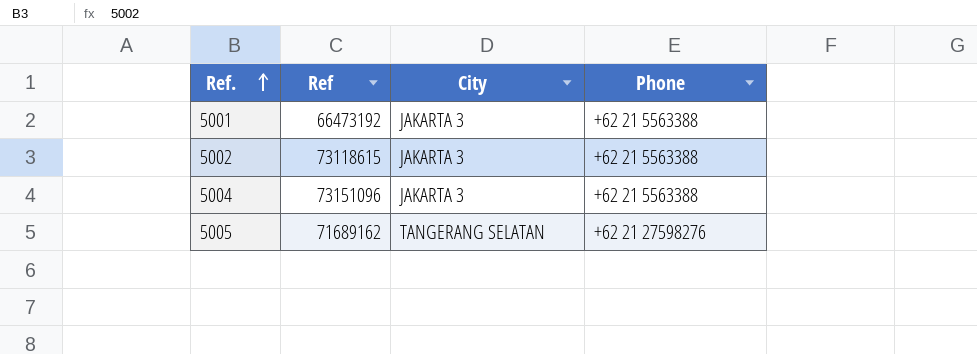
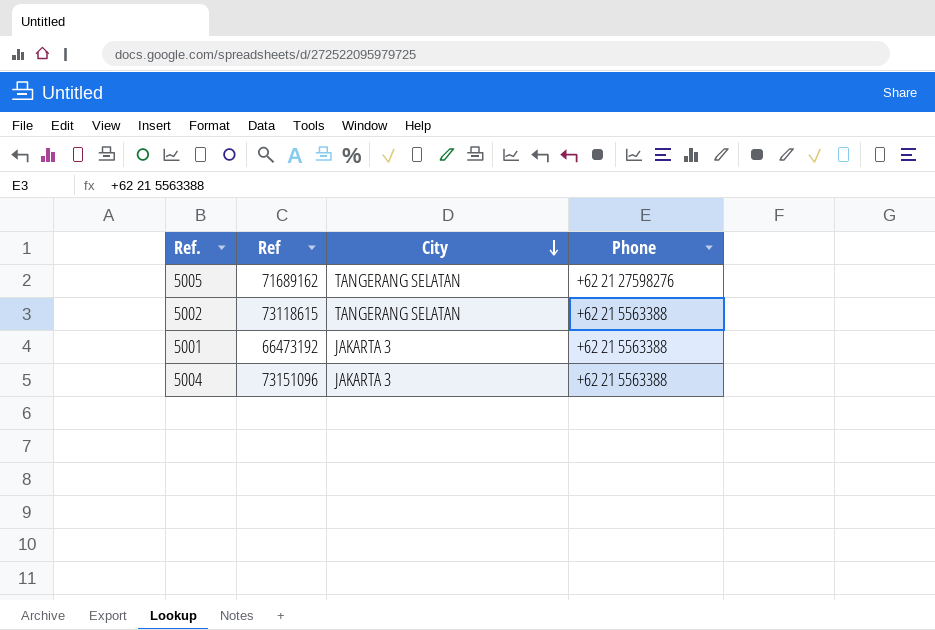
row order: Ref. ascending -> City descending
5002 | City: JAKARTA 3 -> TANGERANG SELATAN

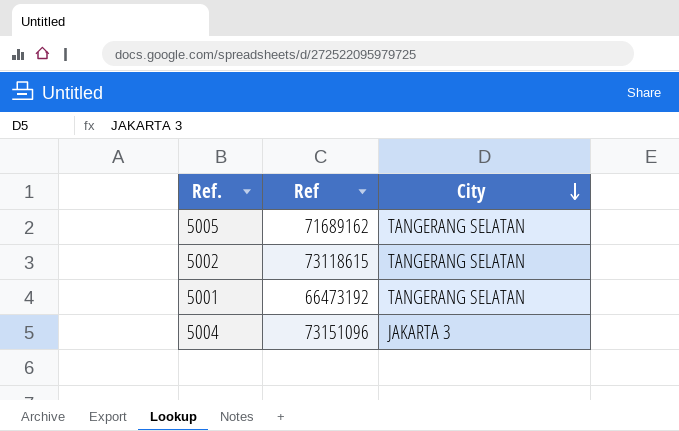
column Phone | position: 4 -> none
5001 | City: JAKARTA 3 -> TANGERANG SELATAN

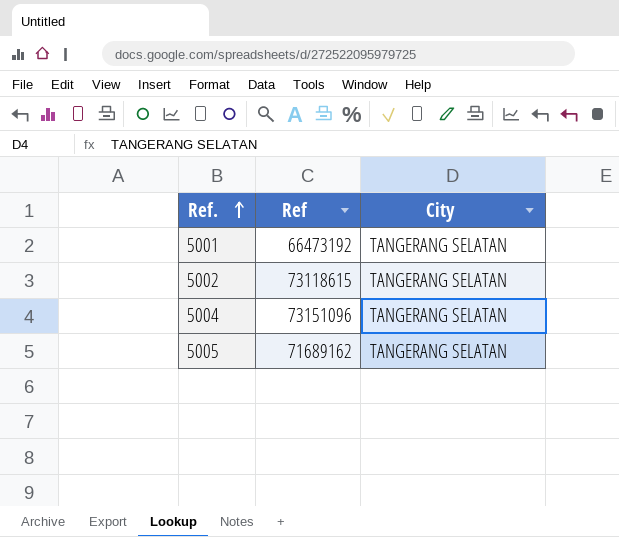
row order: City descending -> Ref. ascending
5004 | City: JAKARTA 3 -> TANGERANG SELATAN

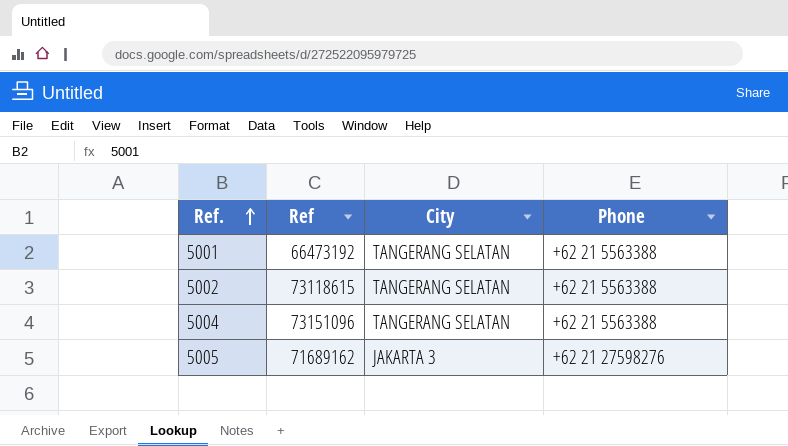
column Phone | position: none -> 4
5005 | City: TANGERANG SELATAN -> JAKARTA 3

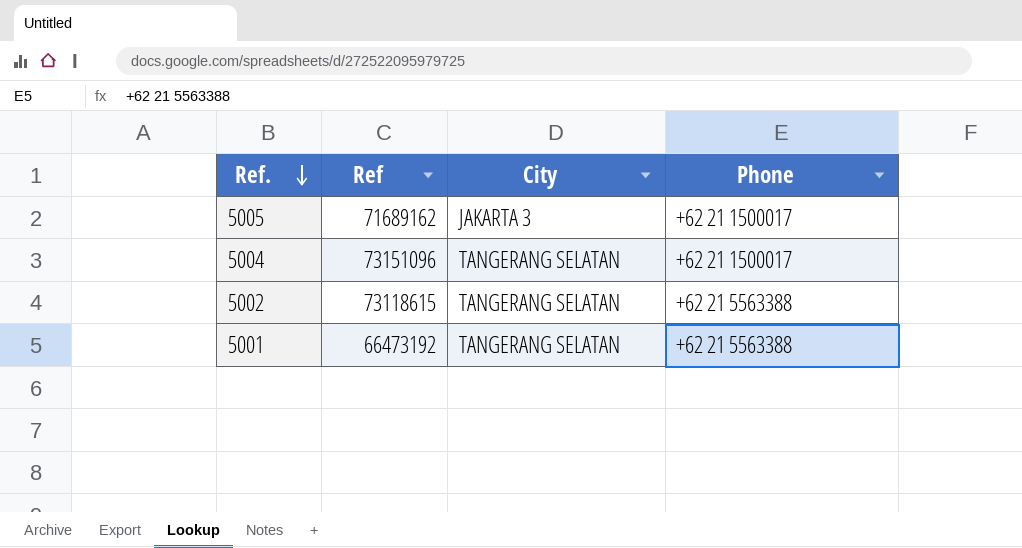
row order: Ref. ascending -> Ref. descending
5005 | Phone: +62 21 27598276 -> +62 21 1500017
5004 | Phone: +62 21 5563388 -> +62 21 1500017

